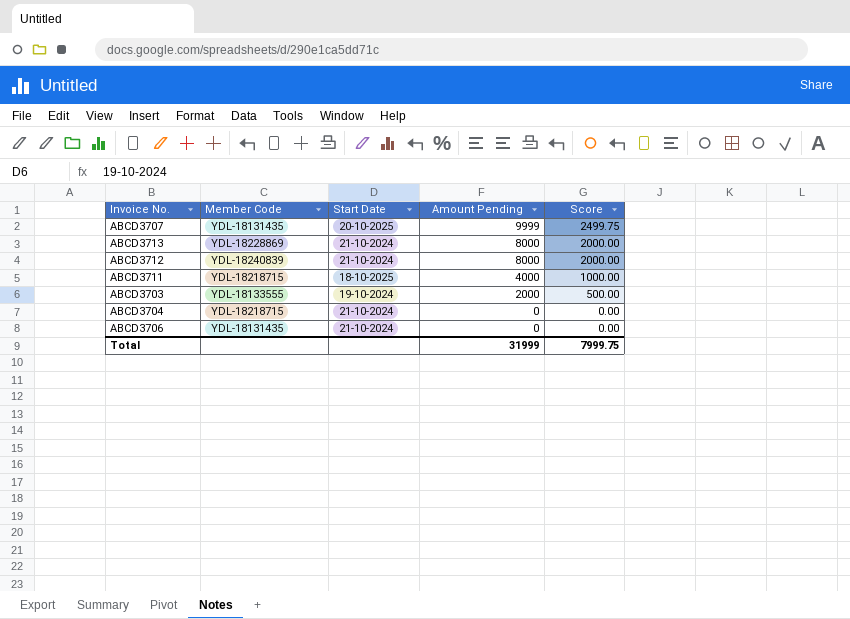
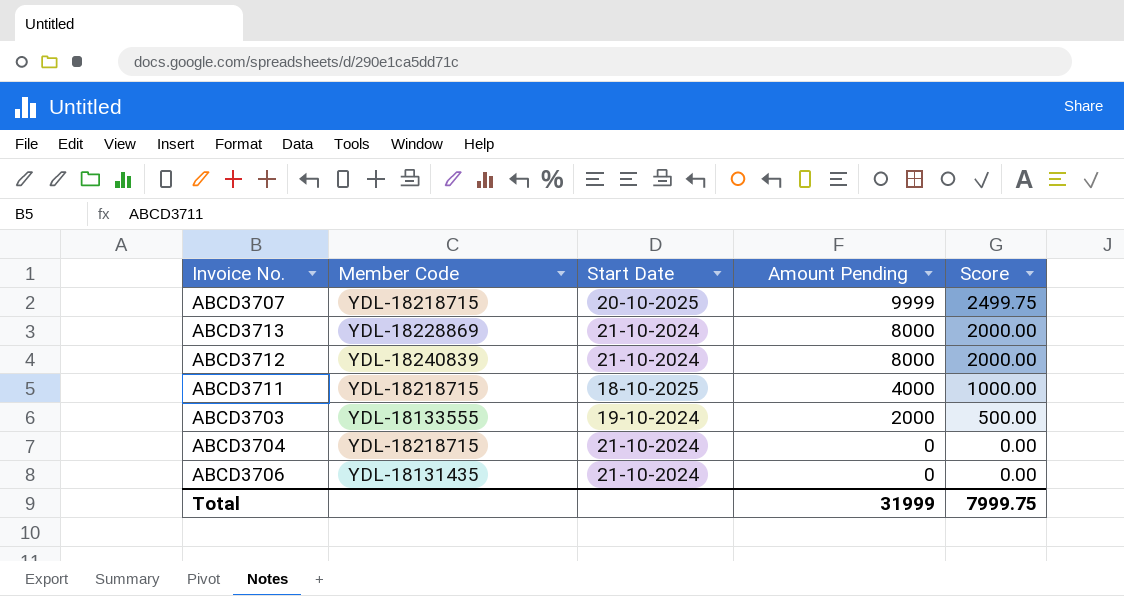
ABCD3707 | Member Code: YDL-18131435 -> YDL-18218715

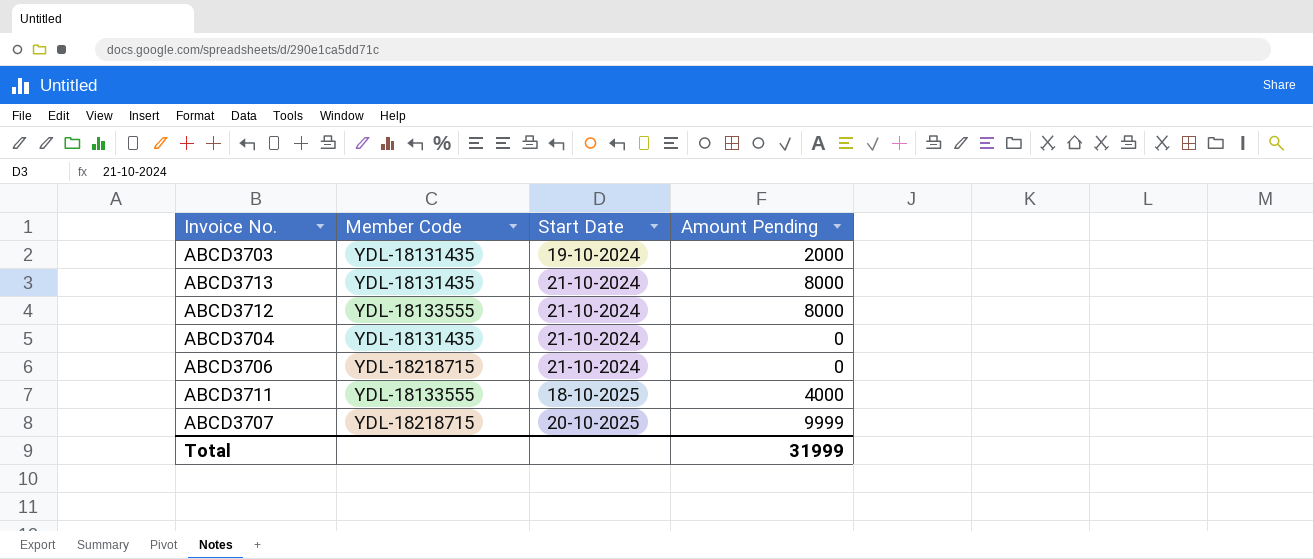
row order: Amount Pending descending -> Start Date ascending
column Score | formula: [Amount Pending] * 0.25 -> none
ABCD3703 | Member Code: YDL-18133555 -> YDL-18131435
ABCD3713 | Member Code: YDL-18228869 -> YDL-18131435
ABCD3712 | Member Code: YDL-18240839 -> YDL-18133555
ABCD3704 | Member Code: YDL-18218715 -> YDL-18131435
ABCD3706 | Member Code: YDL-18131435 -> YDL-18218715
ABCD3711 | Member Code: YDL-18218715 -> YDL-18133555

